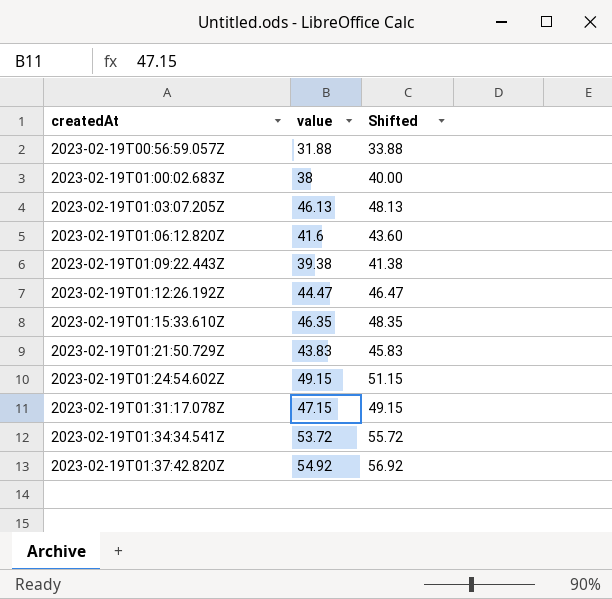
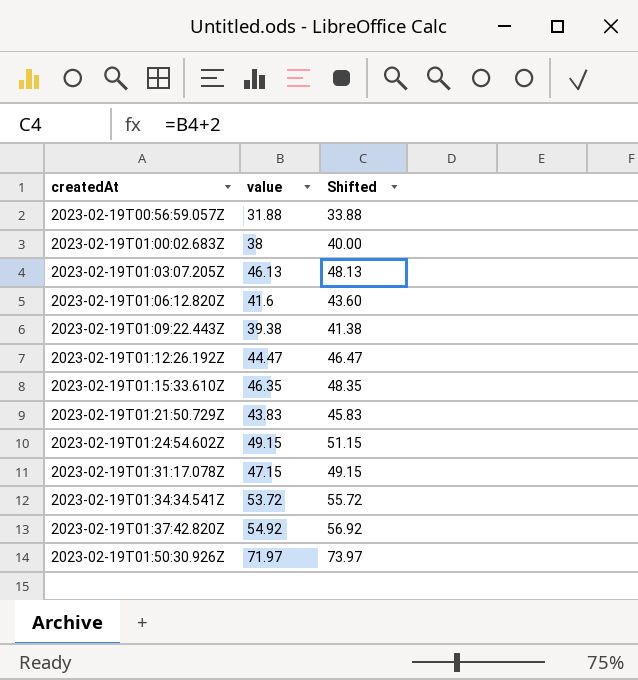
row 2023-02-19T01:50:30.926Z: none -> 71.97 | 73.97

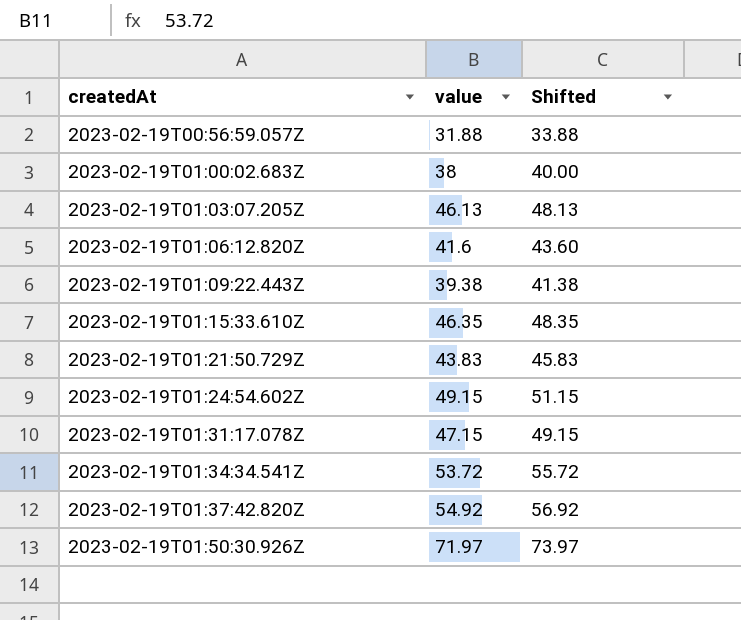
row 2023-02-19T01:12:26.192Z: 44.47 | 46.47 -> none

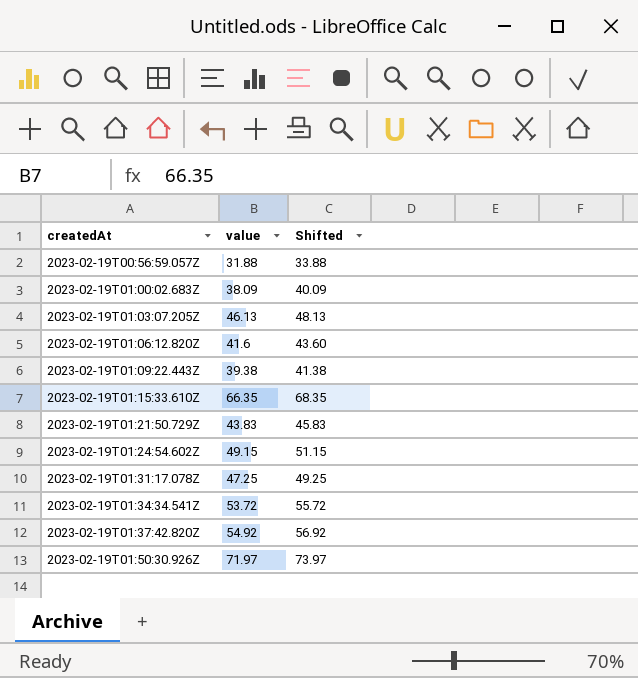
2023-02-19T01:00:02.683Z | value: 38 -> 38.09
2023-02-19T01:00:02.683Z | Shifted: 40.00 -> 40.09
2023-02-19T01:15:33.610Z | value: 46.35 -> 66.35
2023-02-19T01:15:33.610Z | Shifted: 48.35 -> 68.35
2023-02-19T01:31:17.078Z | value: 47.15 -> 47.25
2023-02-19T01:31:17.078Z | Shifted: 49.15 -> 49.25

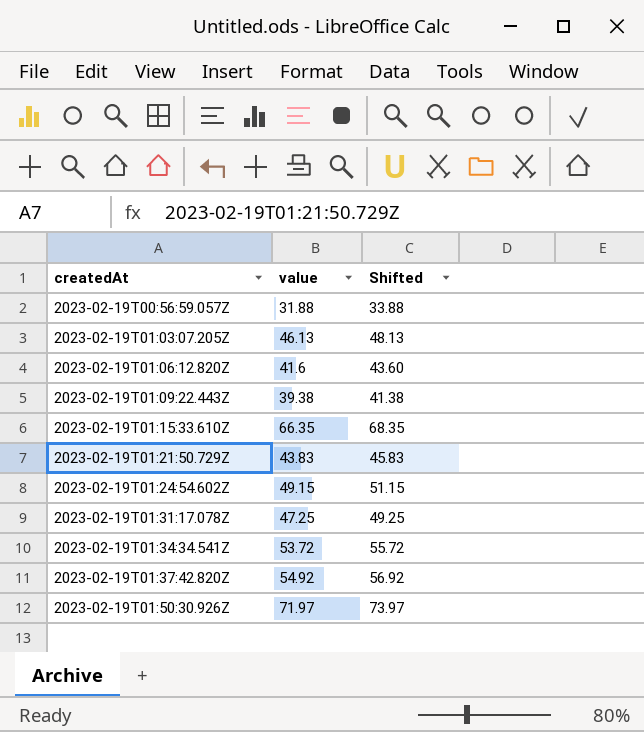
row 2023-02-19T01:00:02.683Z: 38.09 | 40.09 -> none

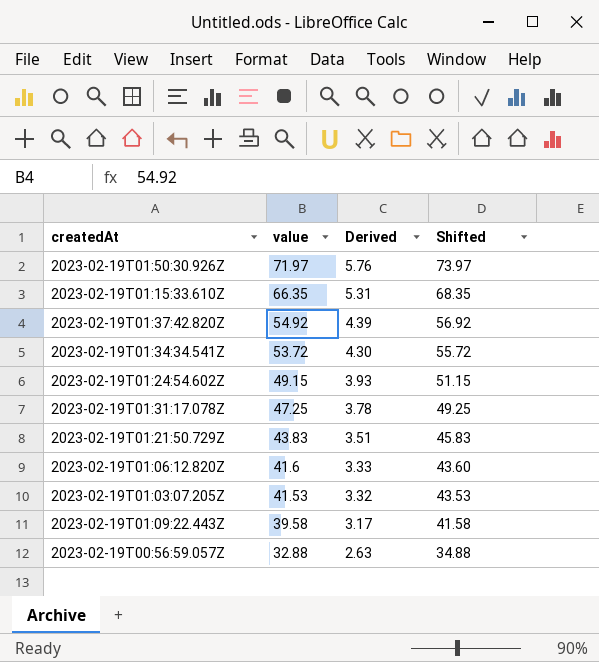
row order: createdAt ascending -> value descending
column Derived | formula: none -> [value] * 0.08
2023-02-19T01:03:07.205Z | value: 46.13 -> 41.53
2023-02-19T01:03:07.205Z | Shifted: 48.13 -> 43.53
2023-02-19T01:09:22.443Z | value: 39.38 -> 39.58
2023-02-19T01:09:22.443Z | Shifted: 41.38 -> 41.58
2023-02-19T00:56:59.057Z | value: 31.88 -> 32.88
2023-02-19T00:56:59.057Z | Shifted: 33.88 -> 34.88

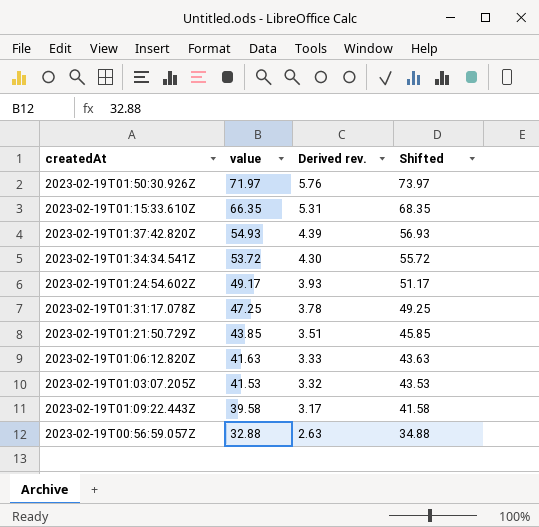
column name: Derived -> Derived rev.
2023-02-19T01:37:42.820Z | value: 54.92 -> 54.93
2023-02-19T01:37:42.820Z | Shifted: 56.92 -> 56.93
2023-02-19T01:24:54.602Z | value: 49.15 -> 49.17
2023-02-19T01:24:54.602Z | Shifted: 51.15 -> 51.17
2023-02-19T01:21:50.729Z | value: 43.83 -> 43.85
2023-02-19T01:21:50.729Z | Shifted: 45.83 -> 45.85
2023-02-19T01:06:12.820Z | value: 41.6 -> 41.63
2023-02-19T01:06:12.820Z | Shifted: 43.60 -> 43.63

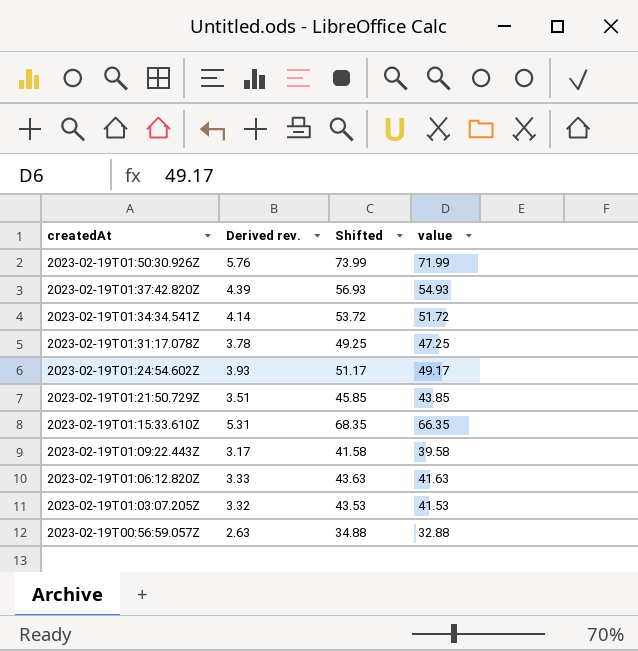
row order: value descending -> createdAt descending
column value | position: 2 -> 4
2023-02-19T01:50:30.926Z | Shifted: 73.97 -> 73.99
2023-02-19T01:50:30.926Z | value: 71.97 -> 71.99
2023-02-19T01:34:34.541Z | Derived rev.: 4.30 -> 4.14
2023-02-19T01:34:34.541Z | Shifted: 55.72 -> 53.72
2023-02-19T01:34:34.541Z | value: 53.72 -> 51.72

